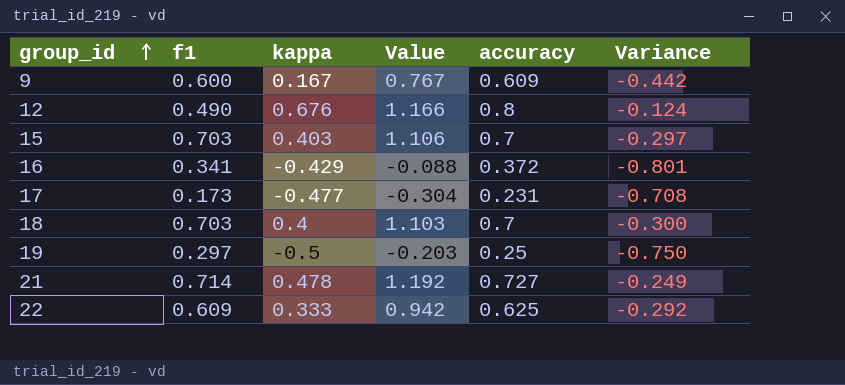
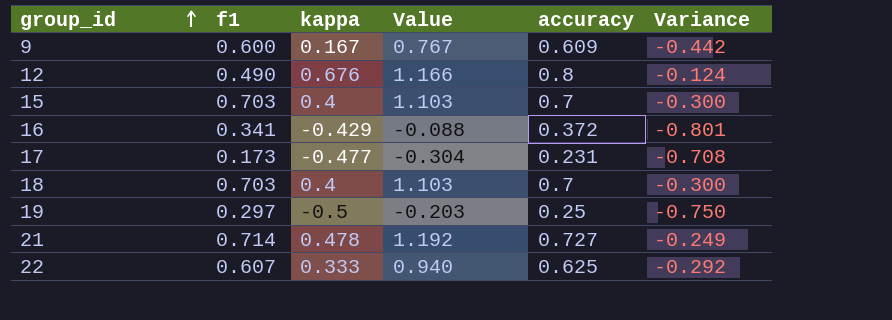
15 | kappa: 0.403 -> 0.4
15 | Value: 1.106 -> 1.103
15 | Variance: -0.297 -> -0.300
22 | f1: 0.609 -> 0.607
22 | Value: 0.942 -> 0.940

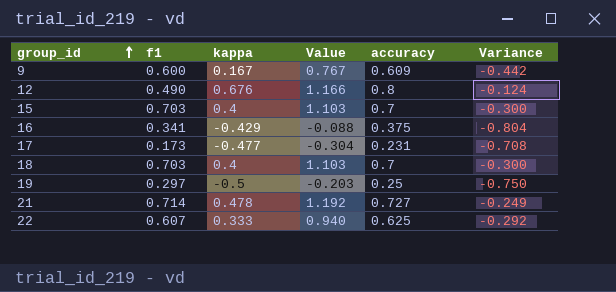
16 | accuracy: 0.372 -> 0.375
16 | Variance: -0.801 -> -0.804

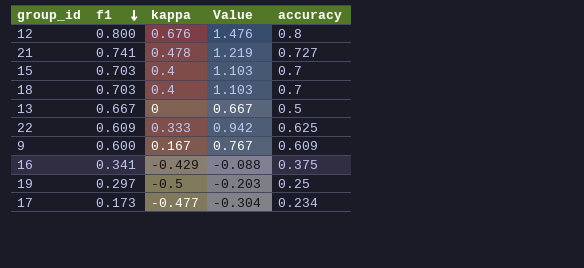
row order: group_id ascending -> f1 descending
column Variance | formula: [kappa] - [accuracy] -> none
12 | f1: 0.490 -> 0.800
12 | Value: 1.166 -> 1.476
21 | f1: 0.714 -> 0.741
21 | Value: 1.192 -> 1.219
row 13: none -> 0.667 | 0 | 0.667 | 0.5
22 | f1: 0.607 -> 0.609
22 | Value: 0.940 -> 0.942
17 | accuracy: 0.231 -> 0.234

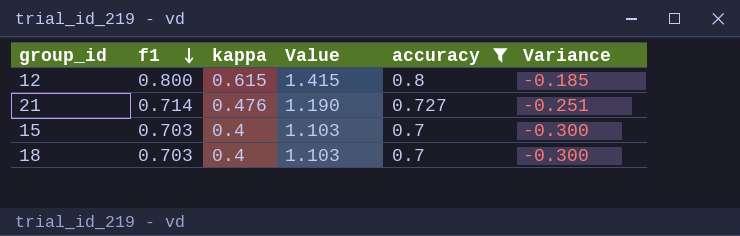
filter: none -> accuracy >= 0.7
column Variance | formula: none -> [kappa] - [accuracy]
12 | kappa: 0.676 -> 0.615
12 | Value: 1.476 -> 1.415
21 | f1: 0.741 -> 0.714
21 | kappa: 0.478 -> 0.476
21 | Value: 1.219 -> 1.190

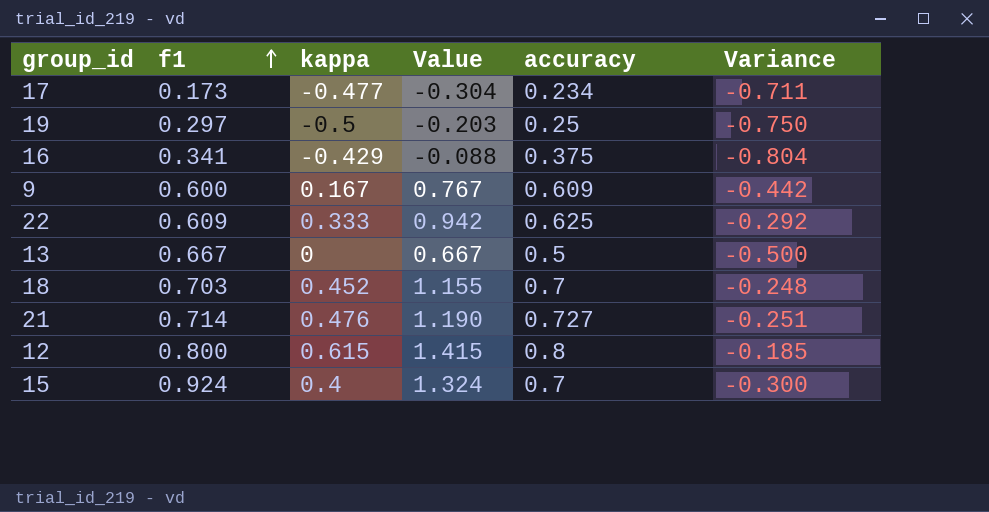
filter: accuracy >= 0.7 -> none
row order: f1 descending -> f1 ascending
18 | kappa: 0.4 -> 0.452
18 | Value: 1.103 -> 1.155
18 | Variance: -0.300 -> -0.248
15 | f1: 0.703 -> 0.924
15 | Value: 1.103 -> 1.324

